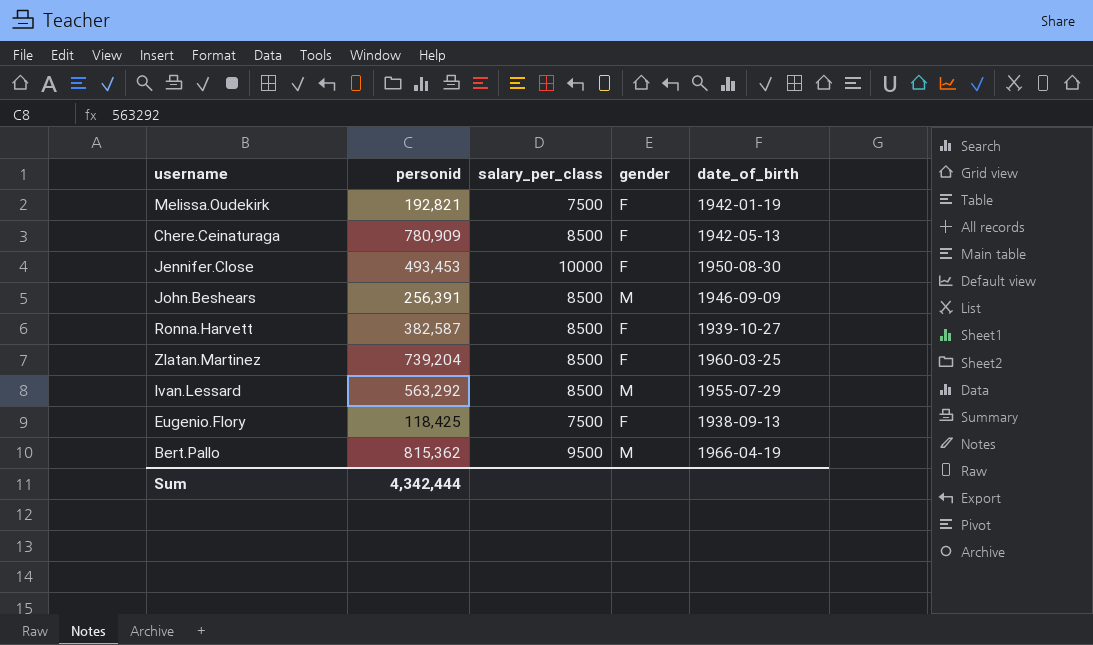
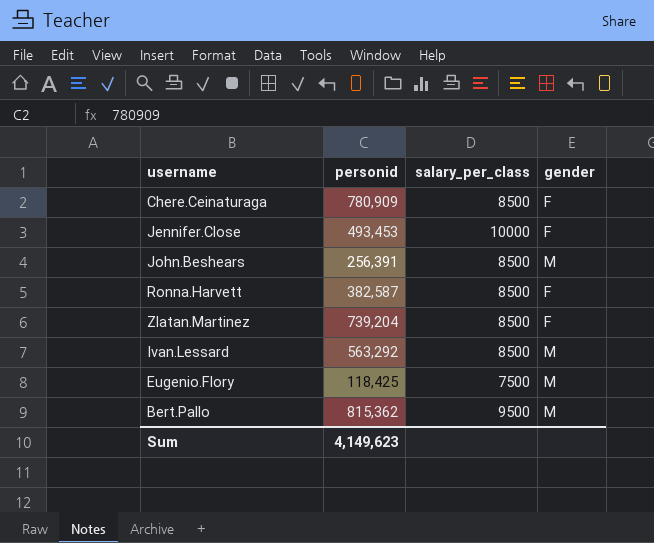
column date_of_birth | position: 5 -> none
row Melissa.Oudekirk: 192,821 | 7500 | F | 1942-01-19 -> none
Eugenio.Flory | gender: F -> M
Sum | personid: 4,342,444 -> 4,149,623

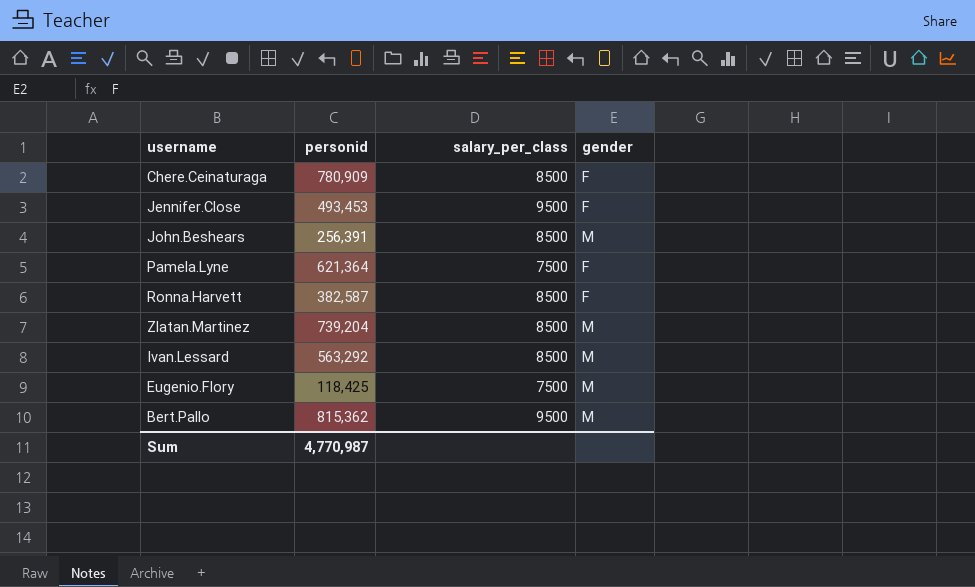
Jennifer.Close | salary_per_class: 10000 -> 9500
row Pamela.Lyne: none -> 621,364 | 7500 | F
Zlatan.Martinez | gender: F -> M
Sum | personid: 4,149,623 -> 4,770,987

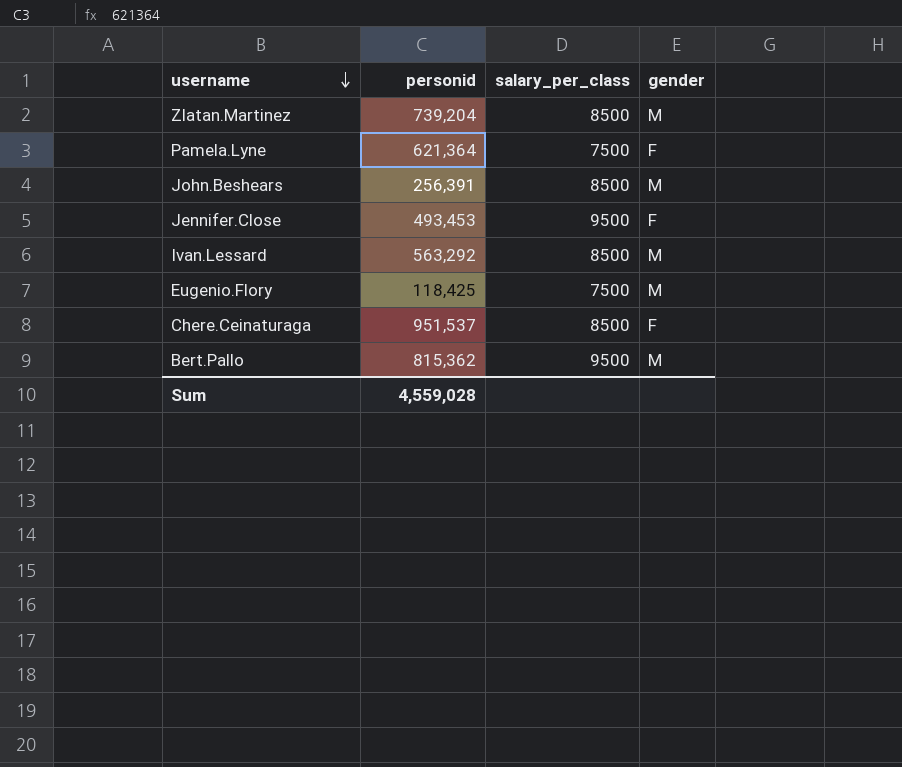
row order: none -> username descending
row Ronna.Harvett: 382,587 | 8500 | F -> none
Chere.Ceinaturaga | personid: 780,909 -> 951,537
Sum | personid: 4,770,987 -> 4,559,028

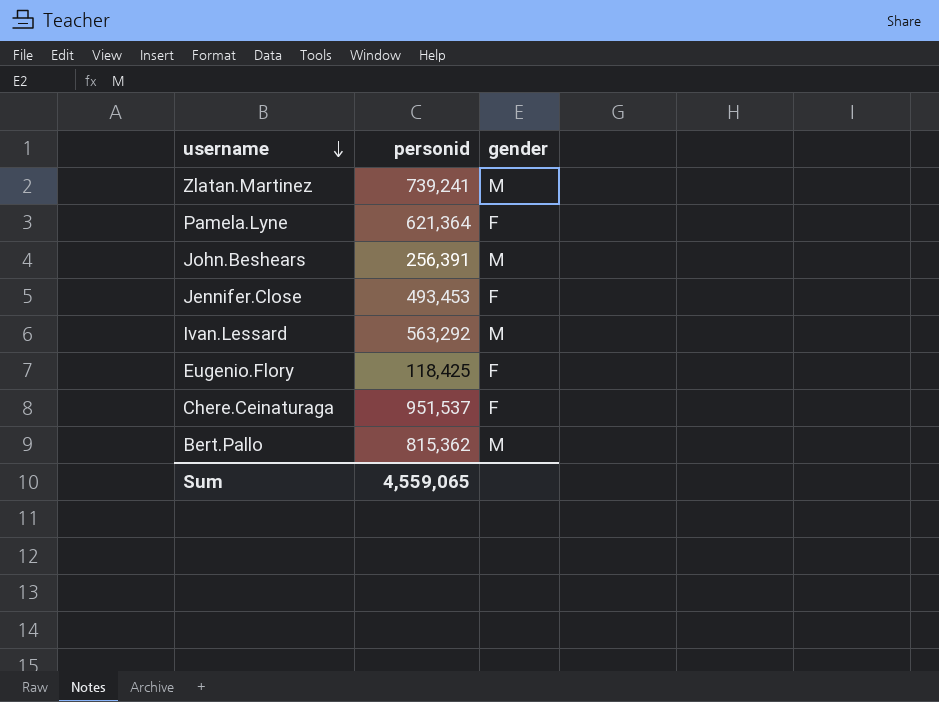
column salary_per_class | position: 3 -> none
Zlatan.Martinez | personid: 739,204 -> 739,241
Eugenio.Flory | gender: M -> F
Sum | personid: 4,559,028 -> 4,559,065

